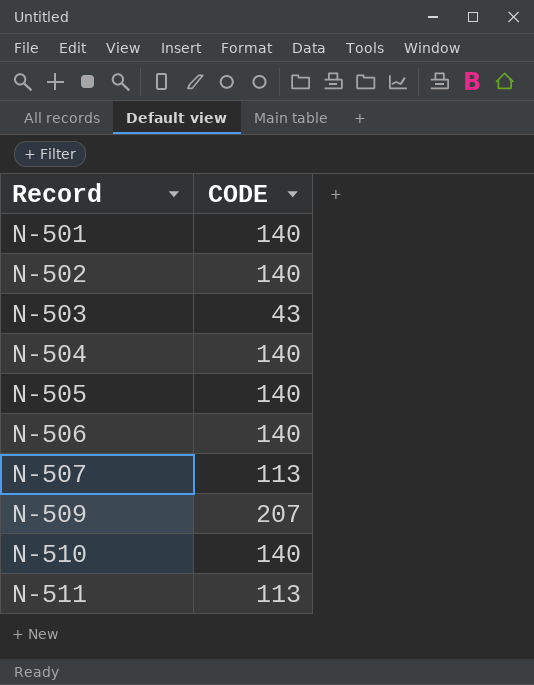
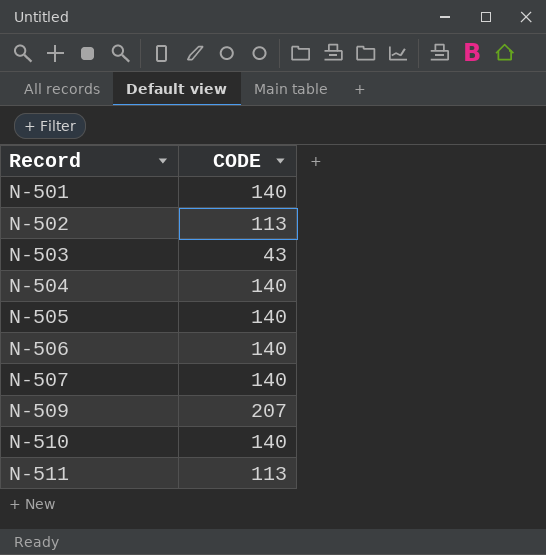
N-502 | CODE: 140 -> 113
N-507 | CODE: 113 -> 140

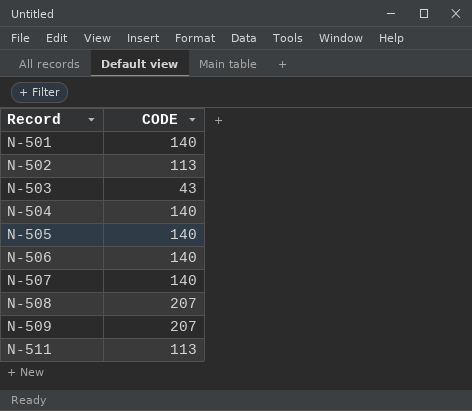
row N-510: 140 -> none
row N-508: none -> 207

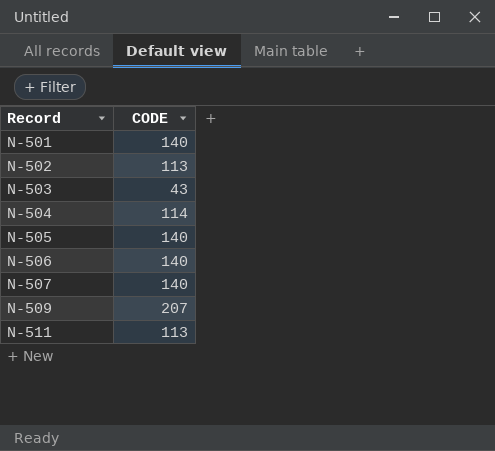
row N-508: 207 -> none
N-504 | CODE: 140 -> 114

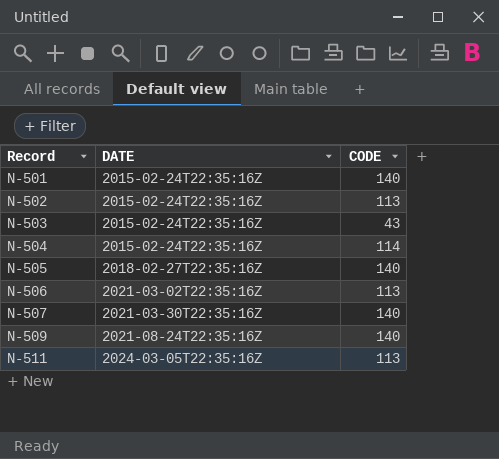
column DATE | position: none -> 2
N-506 | CODE: 140 -> 113
N-509 | CODE: 207 -> 140

